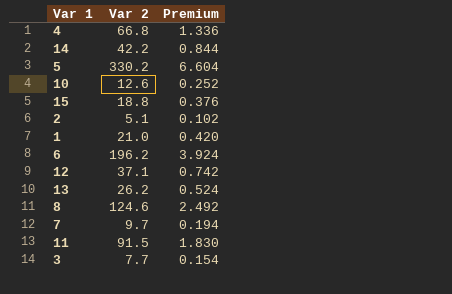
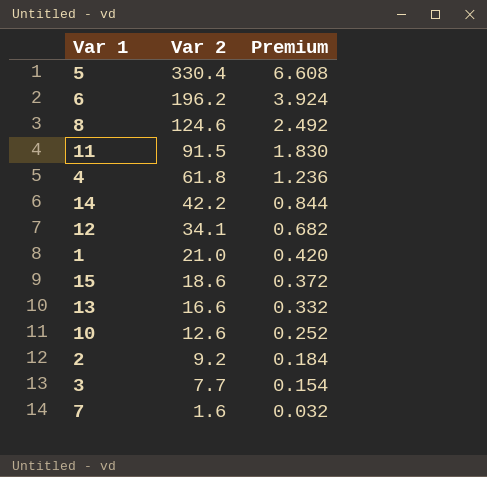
row order: none -> Var 2 descending
5 | Var 2: 330.2 -> 330.4
5 | Premium: 6.604 -> 6.608
4 | Var 2: 66.8 -> 61.8
4 | Premium: 1.336 -> 1.236
12 | Var 2: 37.1 -> 34.1
12 | Premium: 0.742 -> 0.682
15 | Var 2: 18.8 -> 18.6
15 | Premium: 0.376 -> 0.372
13 | Var 2: 26.2 -> 16.6
13 | Premium: 0.524 -> 0.332
2 | Var 2: 5.1 -> 9.2
2 | Premium: 0.102 -> 0.184
7 | Var 2: 9.7 -> 1.6
7 | Premium: 0.194 -> 0.032

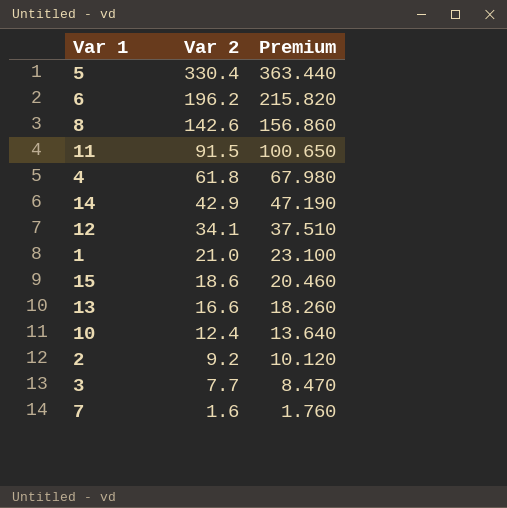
column Premium | formula: [Var 2] * 0.02 -> [Var 2] * 1.1
8 | Var 2: 124.6 -> 142.6
14 | Var 2: 42.2 -> 42.9
10 | Var 2: 12.6 -> 12.4

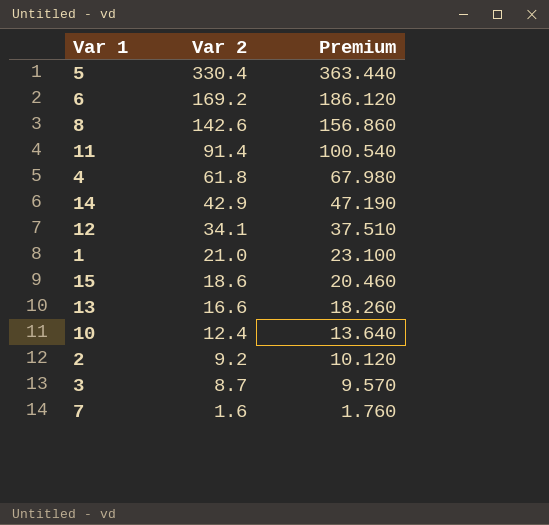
6 | Var 2: 196.2 -> 169.2
6 | Premium: 215.820 -> 186.120
11 | Var 2: 91.5 -> 91.4
11 | Premium: 100.650 -> 100.540
3 | Var 2: 7.7 -> 8.7
3 | Premium: 8.470 -> 9.570

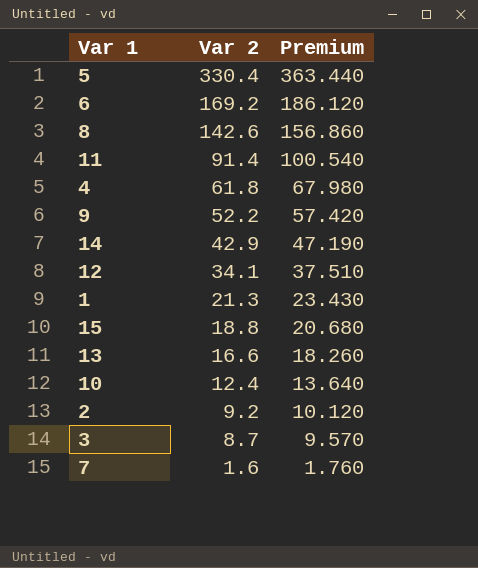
row 9: none -> 52.2 | 57.420
1 | Var 2: 21.0 -> 21.3
1 | Premium: 23.100 -> 23.430
15 | Var 2: 18.6 -> 18.8
15 | Premium: 20.460 -> 20.680

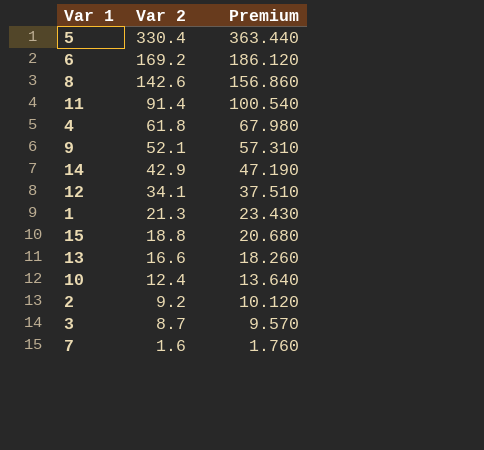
9 | Var 2: 52.2 -> 52.1
9 | Premium: 57.420 -> 57.310

